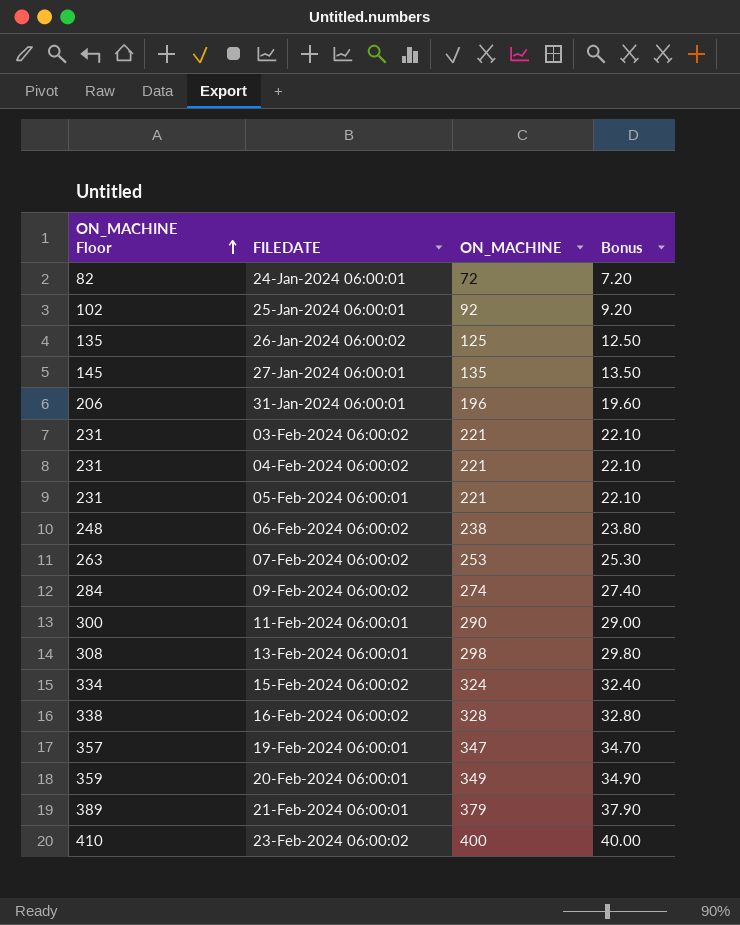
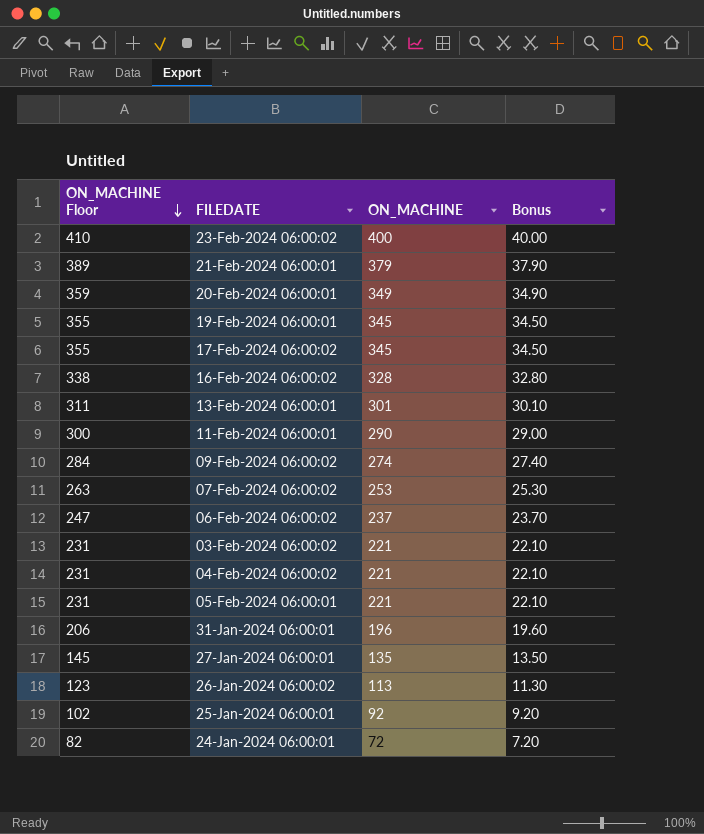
row order: ON_MACHINE Floor ascending -> ON_MACHINE Floor descending
row 15-Feb-2024 06:00:02: 334 | 324 | 32.40 -> none
19-Feb-2024 06:00:01 | ON_MACHINE Floor: 357 -> 355
19-Feb-2024 06:00:01 | ON_MACHINE: 347 -> 345
19-Feb-2024 06:00:01 | Bonus: 34.70 -> 34.50
row 17-Feb-2024 06:00:02: none -> 355 | 345 | 34.50
13-Feb-2024 06:00:01 | ON_MACHINE Floor: 308 -> 311
13-Feb-2024 06:00:01 | ON_MACHINE: 298 -> 301
13-Feb-2024 06:00:01 | Bonus: 29.80 -> 30.10
06-Feb-2024 06:00:02 | ON_MACHINE Floor: 248 -> 247
06-Feb-2024 06:00:02 | ON_MACHINE: 238 -> 237
06-Feb-2024 06:00:02 | Bonus: 23.80 -> 23.70
26-Jan-2024 06:00:02 | ON_MACHINE Floor: 135 -> 123
26-Jan-2024 06:00:02 | ON_MACHINE: 125 -> 113
26-Jan-2024 06:00:02 | Bonus: 12.50 -> 11.30

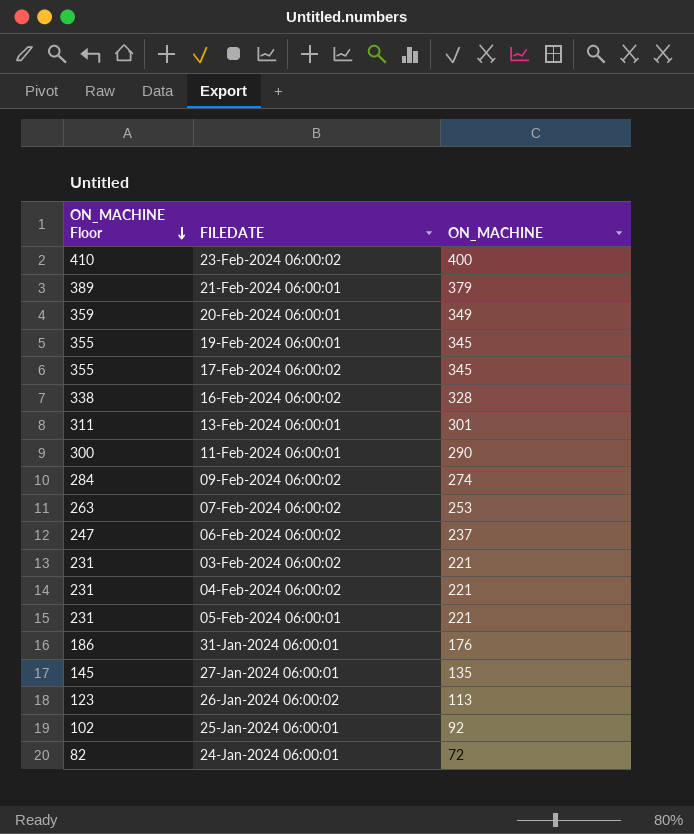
column Bonus | formula: [ON_MACHINE] * 0.1 -> none
31-Jan-2024 06:00:01 | ON_MACHINE Floor: 206 -> 186
31-Jan-2024 06:00:01 | ON_MACHINE: 196 -> 176

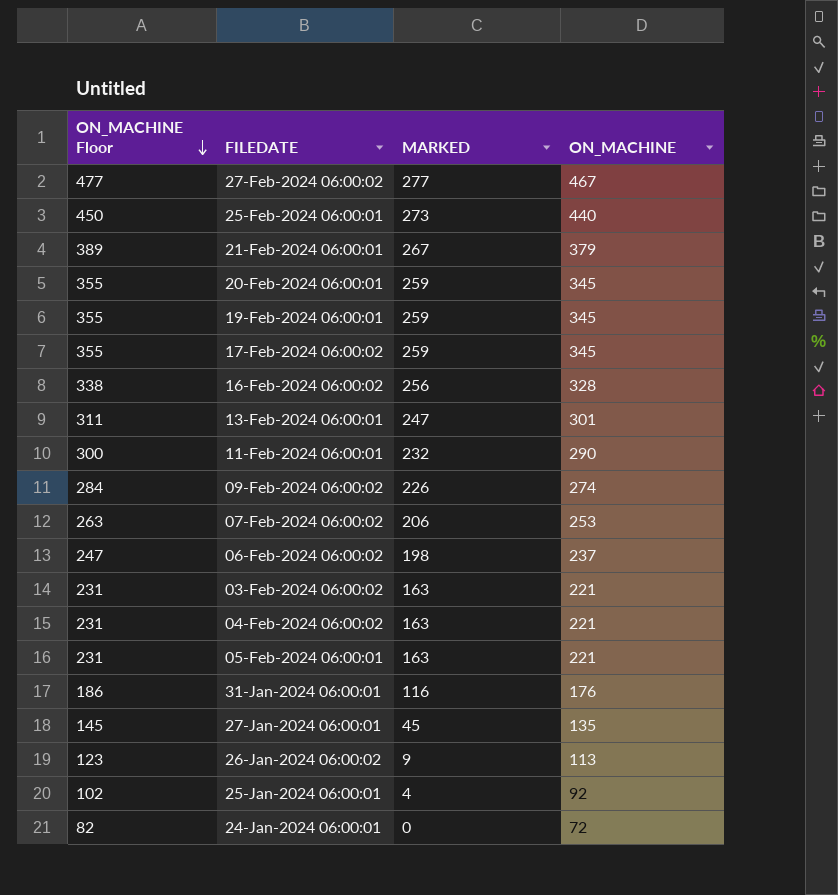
column MARKED | position: none -> 3
row 23-Feb-2024 06:00:02: 410 | 400 -> none
row 27-Feb-2024 06:00:02: none -> 477 | 277 | 467
row 25-Feb-2024 06:00:01: none -> 450 | 273 | 440
20-Feb-2024 06:00:01 | ON_MACHINE Floor: 359 -> 355
20-Feb-2024 06:00:01 | ON_MACHINE: 349 -> 345

